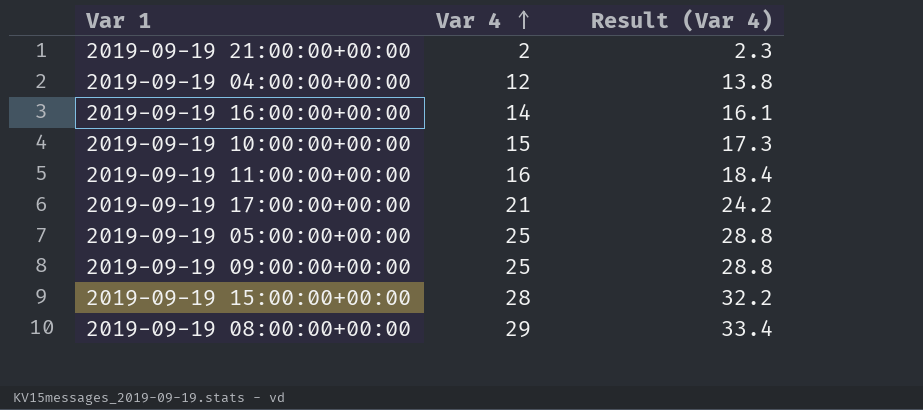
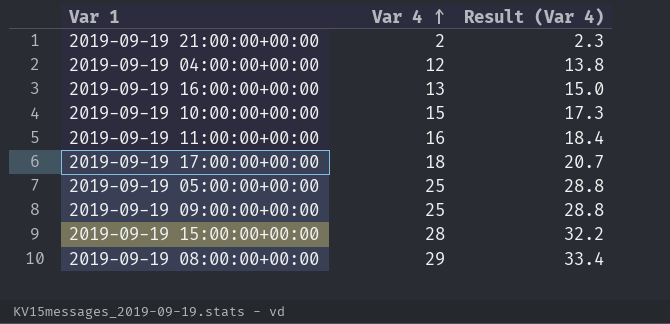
2019-09-19 16:00:00+00:00 | Var 4: 14 -> 13
2019-09-19 16:00:00+00:00 | Result (Var 4): 16.1 -> 15.0
2019-09-19 17:00:00+00:00 | Var 4: 21 -> 18
2019-09-19 17:00:00+00:00 | Result (Var 4): 24.2 -> 20.7

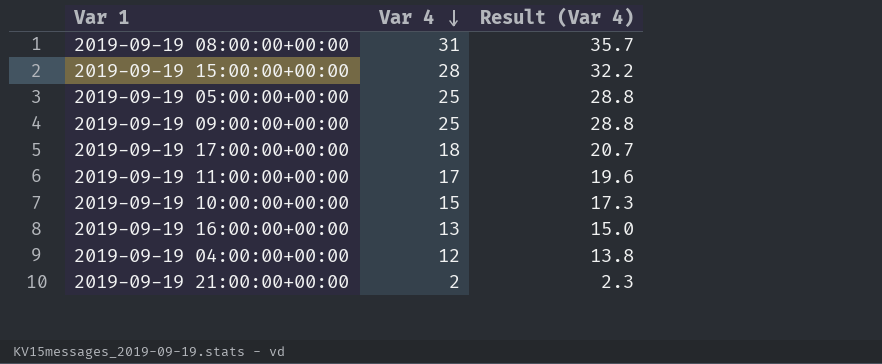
row order: Var 4 ascending -> Var 4 descending
2019-09-19 08:00:00+00:00 | Var 4: 29 -> 31
2019-09-19 08:00:00+00:00 | Result (Var 4): 33.4 -> 35.7
2019-09-19 11:00:00+00:00 | Var 4: 16 -> 17
2019-09-19 11:00:00+00:00 | Result (Var 4): 18.4 -> 19.6

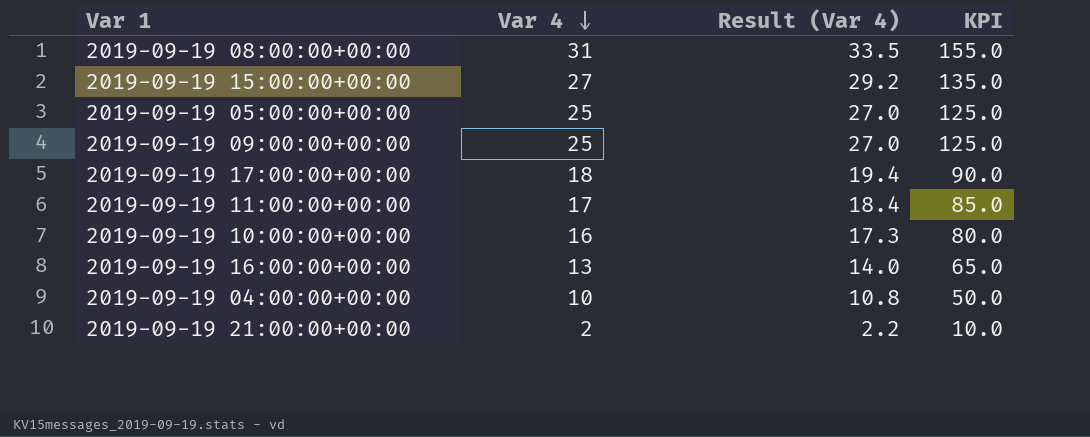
column Result (Var 4) | formula: [Var 4] * 1.15 -> [Var 4] * 1.08
column KPI | formula: none -> [Var 4] * 5
2019-09-19 15:00:00+00:00 | Var 4: 28 -> 27
2019-09-19 10:00:00+00:00 | Var 4: 15 -> 16
2019-09-19 04:00:00+00:00 | Var 4: 12 -> 10

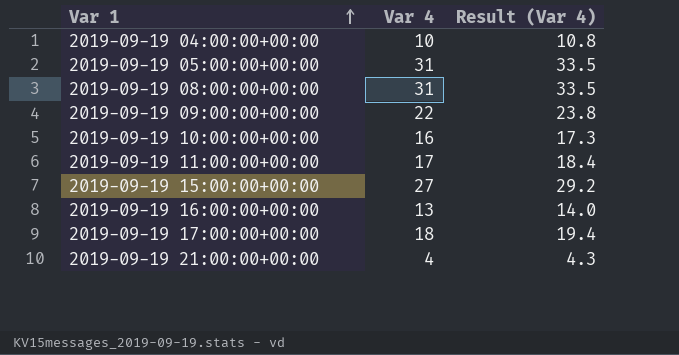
row order: Var 4 descending -> Var 1 ascending
column KPI | formula: [Var 4] * 5 -> none
2019-09-19 05:00:00+00:00 | Var 4: 25 -> 31
2019-09-19 05:00:00+00:00 | Result (Var 4): 27.0 -> 33.5
2019-09-19 09:00:00+00:00 | Var 4: 25 -> 22
2019-09-19 09:00:00+00:00 | Result (Var 4): 27.0 -> 23.8
2019-09-19 21:00:00+00:00 | Var 4: 2 -> 4
2019-09-19 21:00:00+00:00 | Result (Var 4): 2.2 -> 4.3

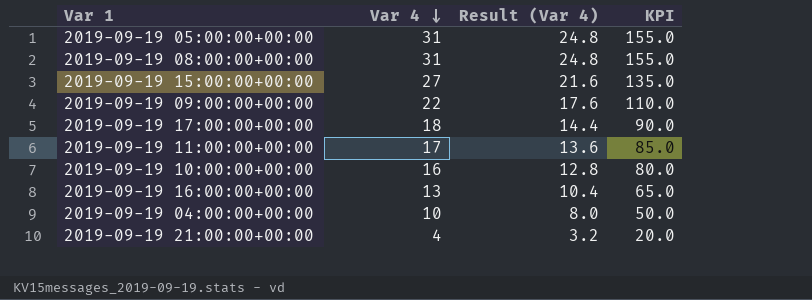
row order: Var 1 ascending -> Var 4 descending
column Result (Var 4) | formula: [Var 4] * 1.08 -> [Var 4] * 0.8
column KPI | formula: none -> [Var 4] * 5

